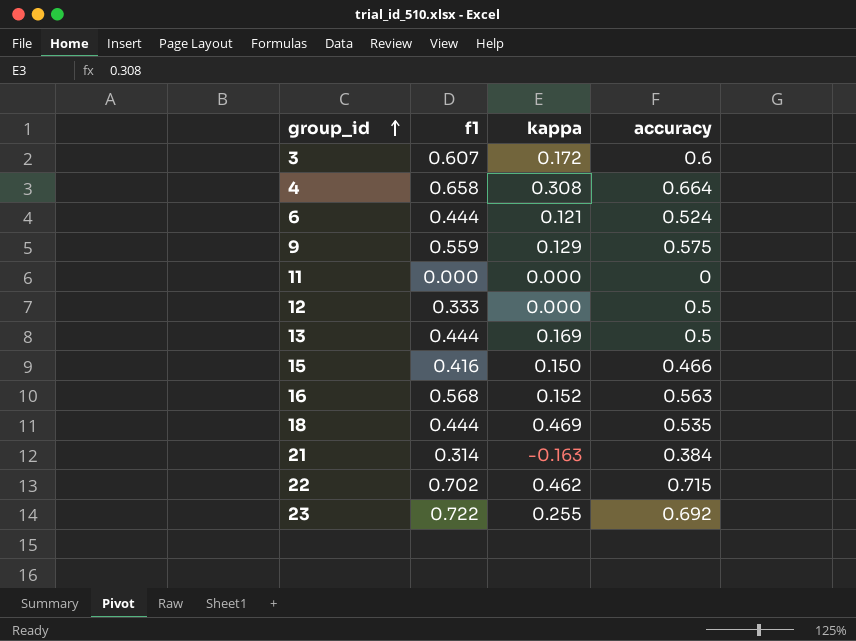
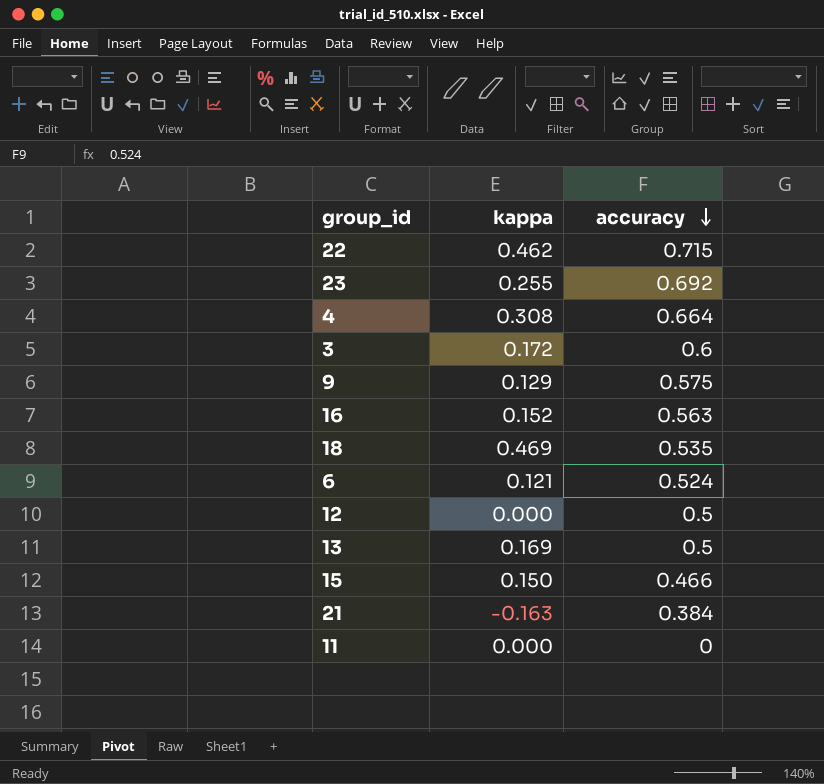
row order: group_id ascending -> accuracy descending
column f1 | position: 2 -> none

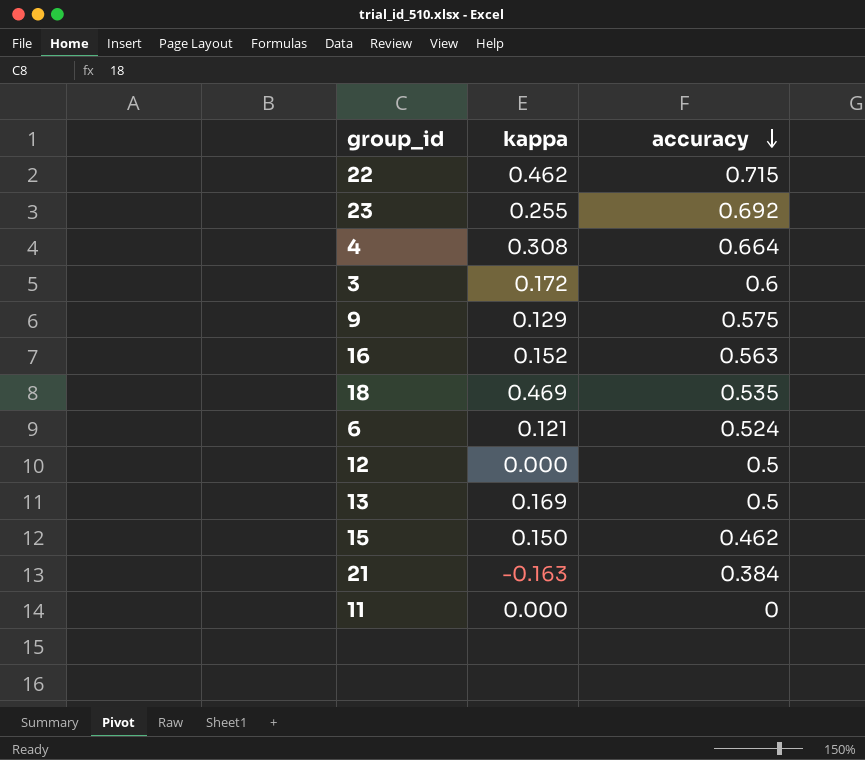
15 | accuracy: 0.466 -> 0.462

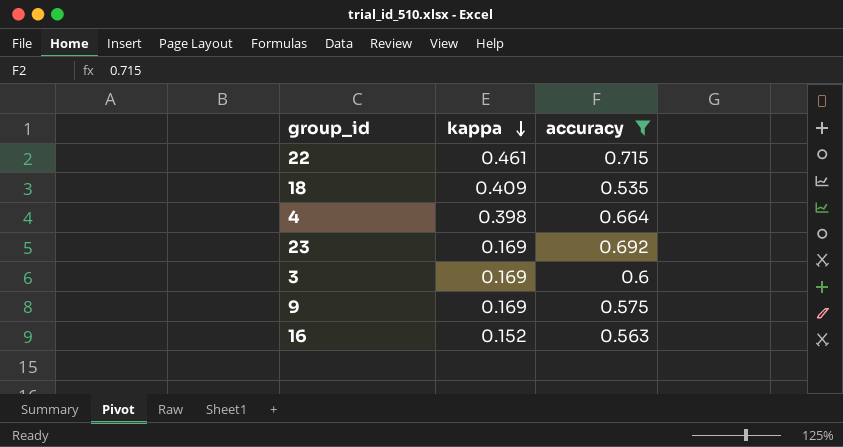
filter: none -> accuracy >= 0.535
row order: accuracy descending -> kappa descending
22 | kappa: 0.462 -> 0.461
18 | kappa: 0.469 -> 0.409
4 | kappa: 0.308 -> 0.398
23 | kappa: 0.255 -> 0.169
3 | kappa: 0.172 -> 0.169
9 | kappa: 0.129 -> 0.169

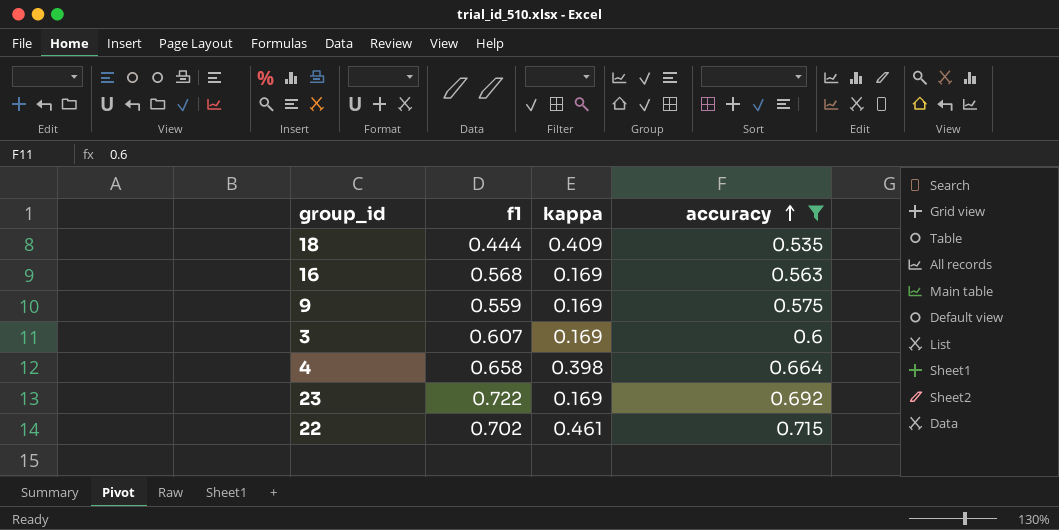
row order: kappa descending -> accuracy ascending
column f1 | position: none -> 2
16 | kappa: 0.152 -> 0.169

